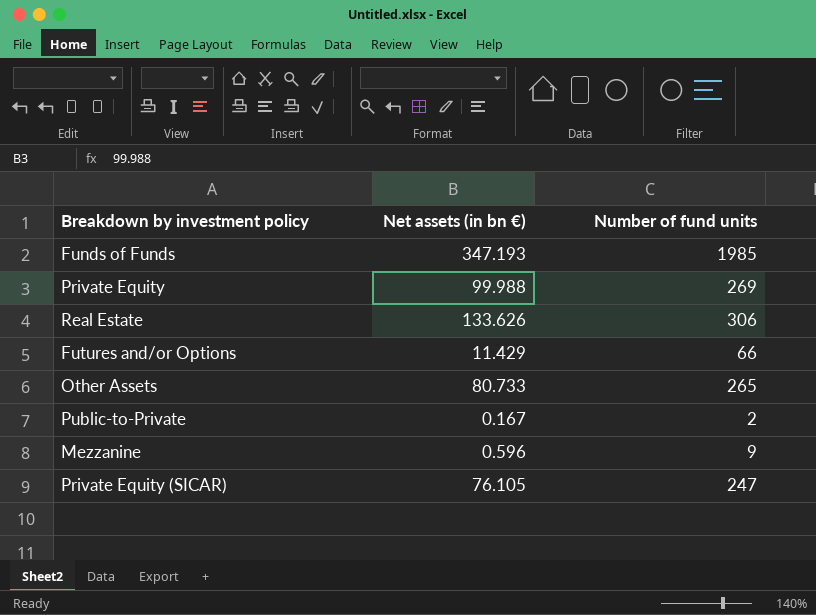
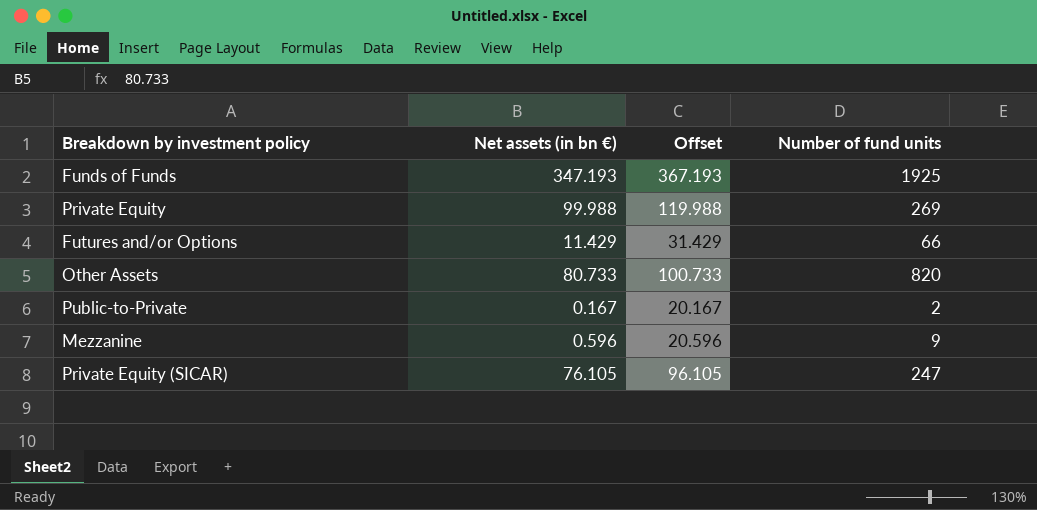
column Offset | formula: none -> [Net assets (in bn €)] + 20
row Real Estate: 133.626 | 306 -> none
Funds of Funds | Number of fund units: 1985 -> 1925
Other Assets | Number of fund units: 265 -> 820

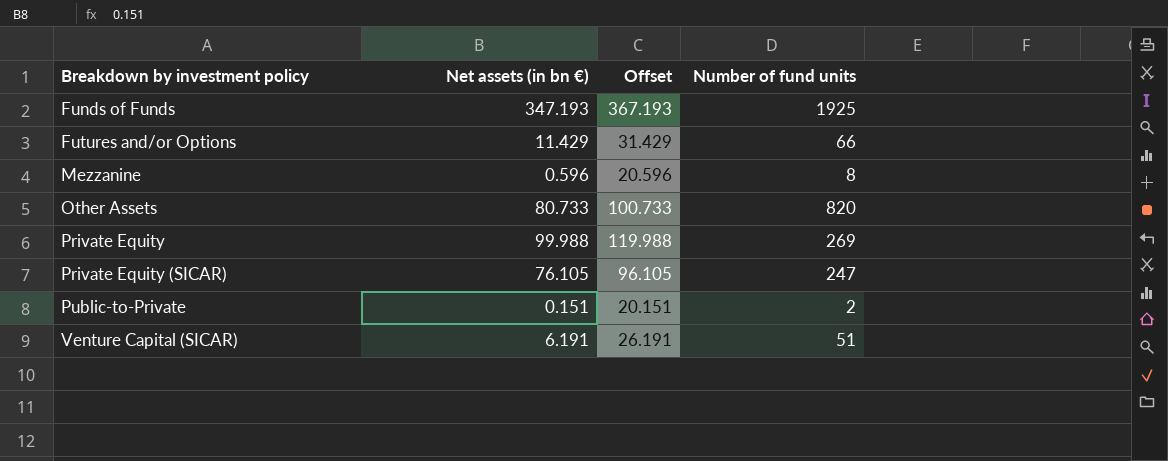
row order: none -> Breakdown by investment policy ascending
Mezzanine | Number of fund units: 9 -> 8
Public-to-Private | Net assets (in bn €): 0.167 -> 0.151
Public-to-Private | Offset: 20.167 -> 20.151
row Venture Capital (SICAR): none -> 6.191 | 26.191 | 51

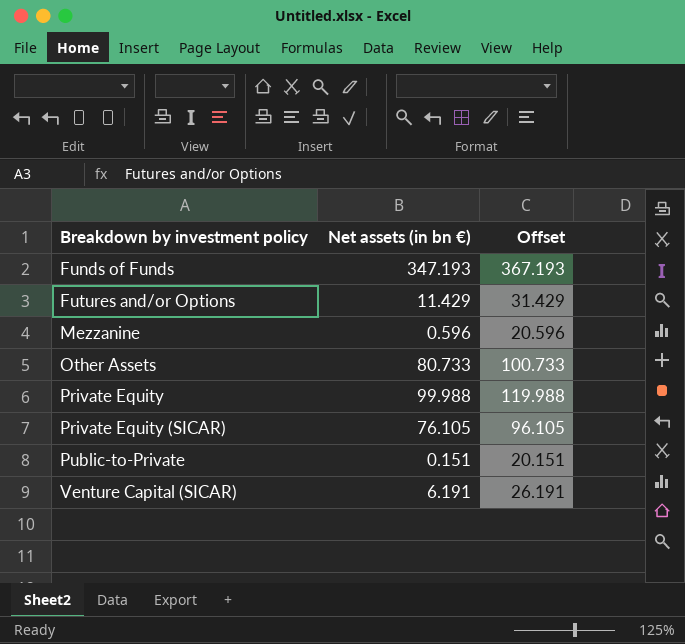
column Number of fund units | position: 4 -> none

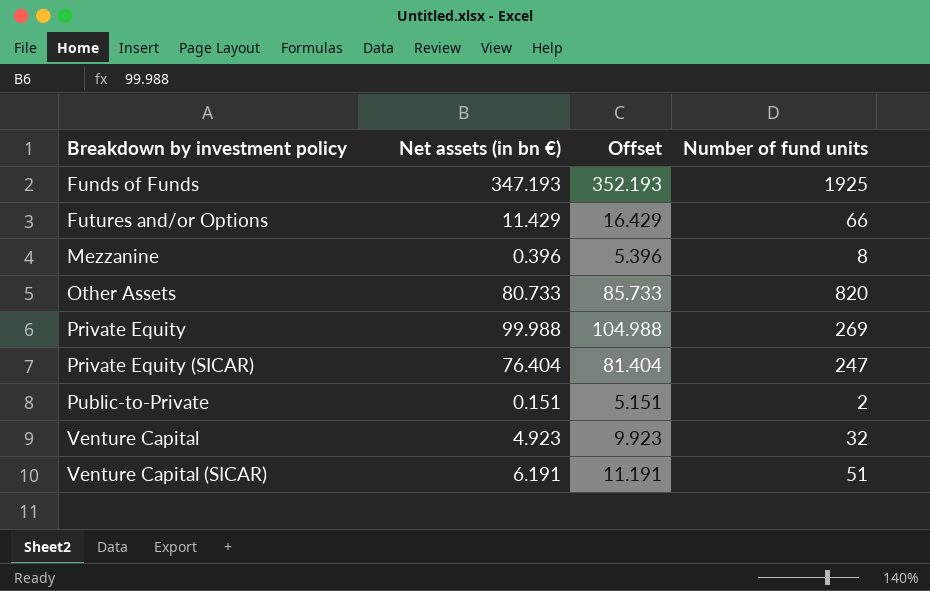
column Offset | formula: [Net assets (in bn €)] + 20 -> [Net assets (in bn €)] + 5
column Number of fund units | position: none -> 4
Mezzanine | Net assets (in bn €): 0.596 -> 0.396
Private Equity (SICAR) | Net assets (in bn €): 76.105 -> 76.404
row Venture Capital: none -> 4.923 | 9.923 | 32

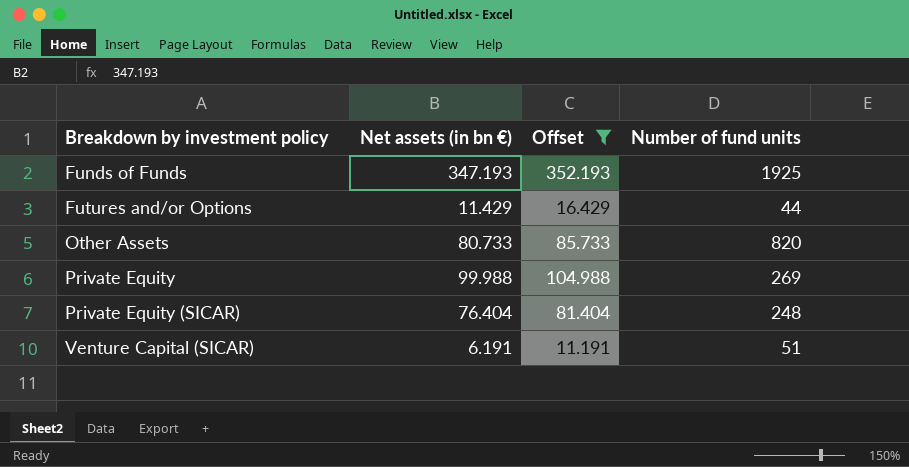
filter: none -> Offset >= 11.191
Futures and/or Options | Number of fund units: 66 -> 44
Private Equity (SICAR) | Number of fund units: 247 -> 248

